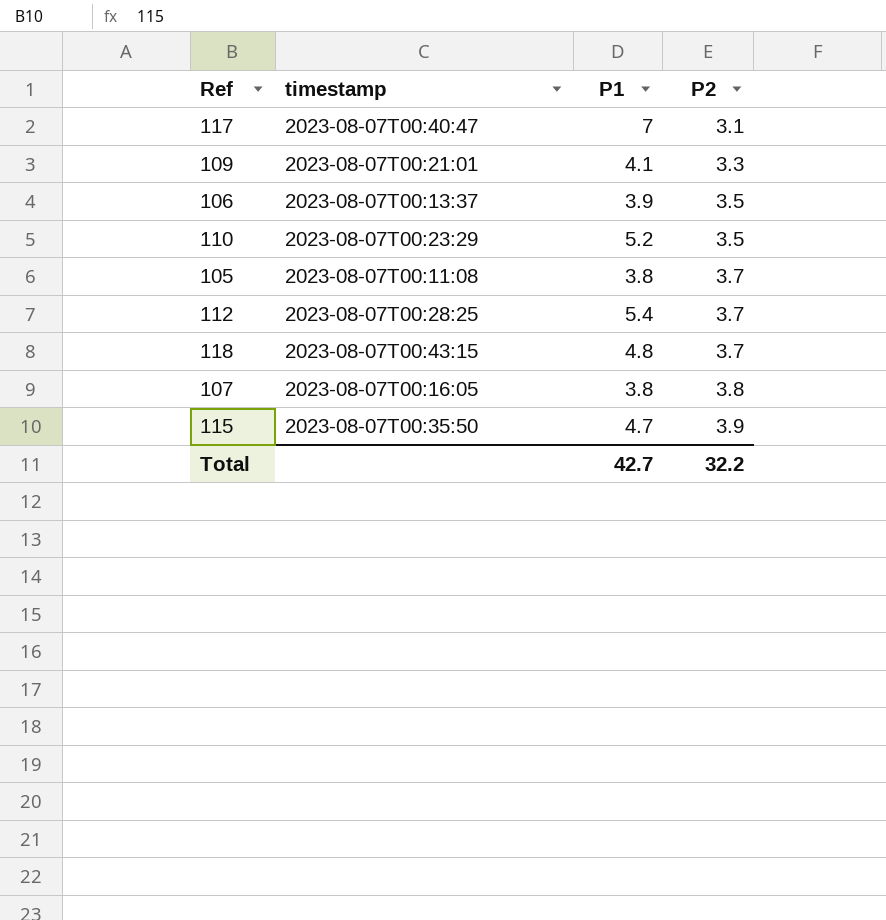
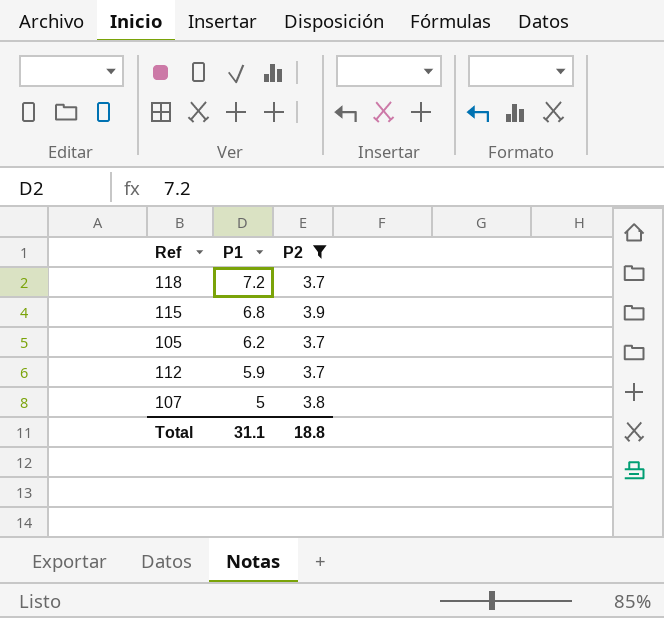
filter: none -> P2 >= 3.7
row order: P2 ascending -> P1 descending
column timestamp | position: 2 -> none
118 | P1: 4.8 -> 7.2
115 | P1: 4.7 -> 6.8
105 | P1: 3.8 -> 6.2
112 | P1: 5.4 -> 5.9
107 | P1: 3.8 -> 5
Total | P1: 42.7 -> 31.1
Total | P2: 32.2 -> 18.8

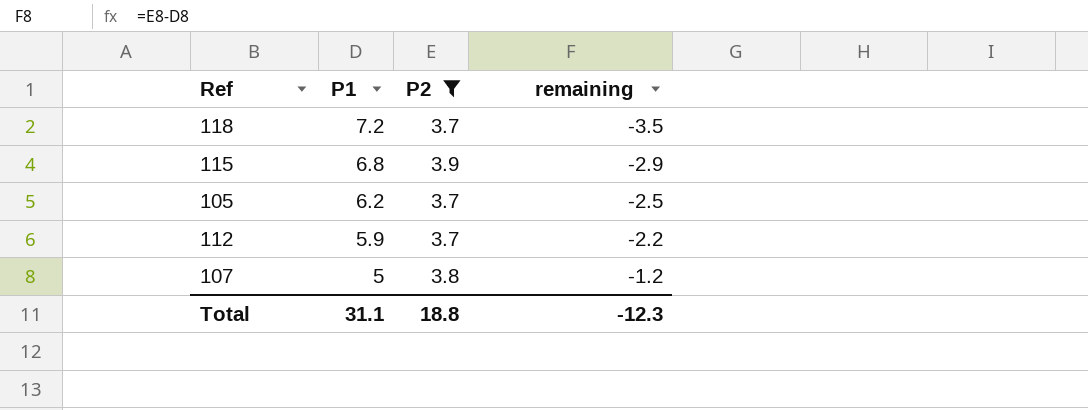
column remaining | formula: none -> [P2] - [P1]

